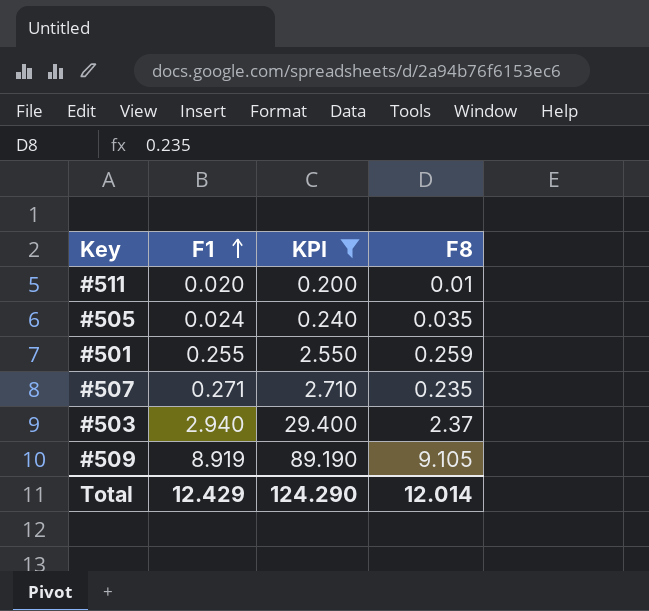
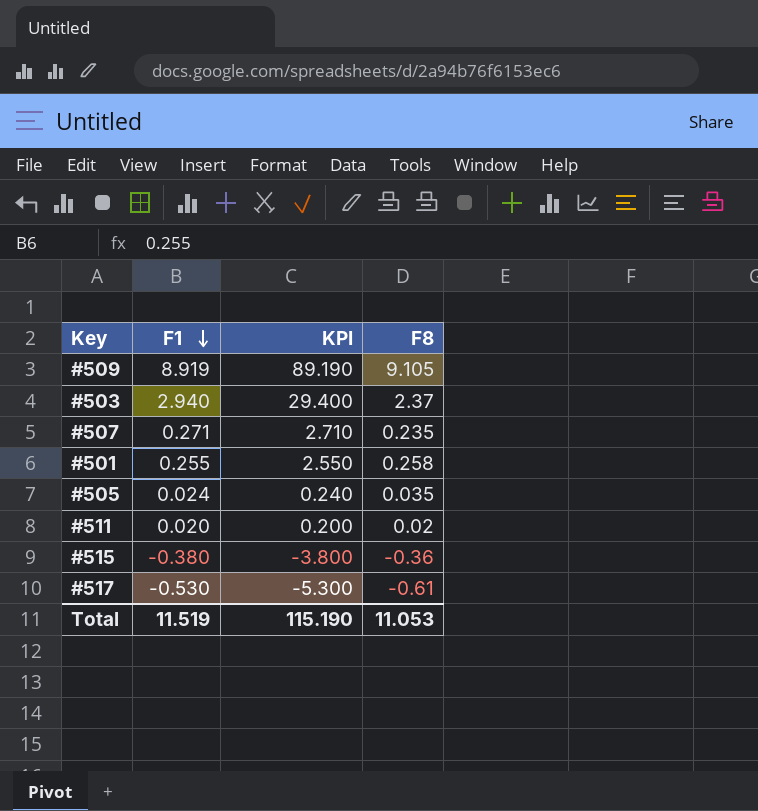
filter: KPI >= 0.200 -> none
row order: F1 ascending -> F1 descending
#501 | F8: 0.259 -> 0.258
#511 | F8: 0.01 -> 0.02
Total | F1: 12.429 -> 11.519
Total | KPI: 124.290 -> 115.190
Total | F8: 12.014 -> 11.053

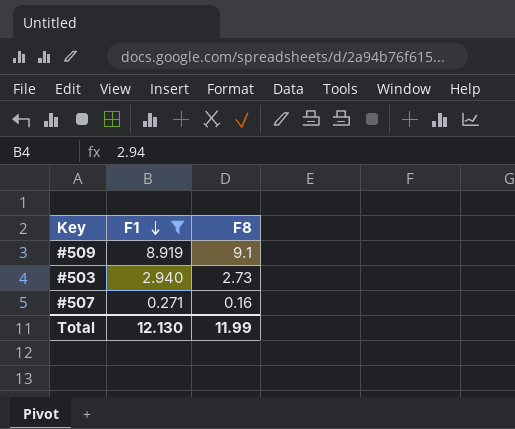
filter: none -> F1 >= 0.271
column KPI | formula: [F1] * 10 -> none
#509 | F8: 9.105 -> 9.1
#503 | F8: 2.37 -> 2.73
#507 | F8: 0.235 -> 0.16
Total | F1: 11.519 -> 12.130
Total | F8: 11.053 -> 11.99

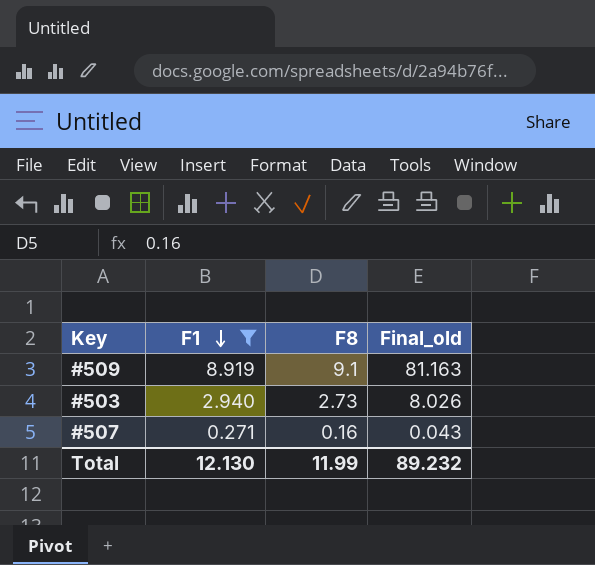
column Final_old | formula: none -> [F1] * [F8]

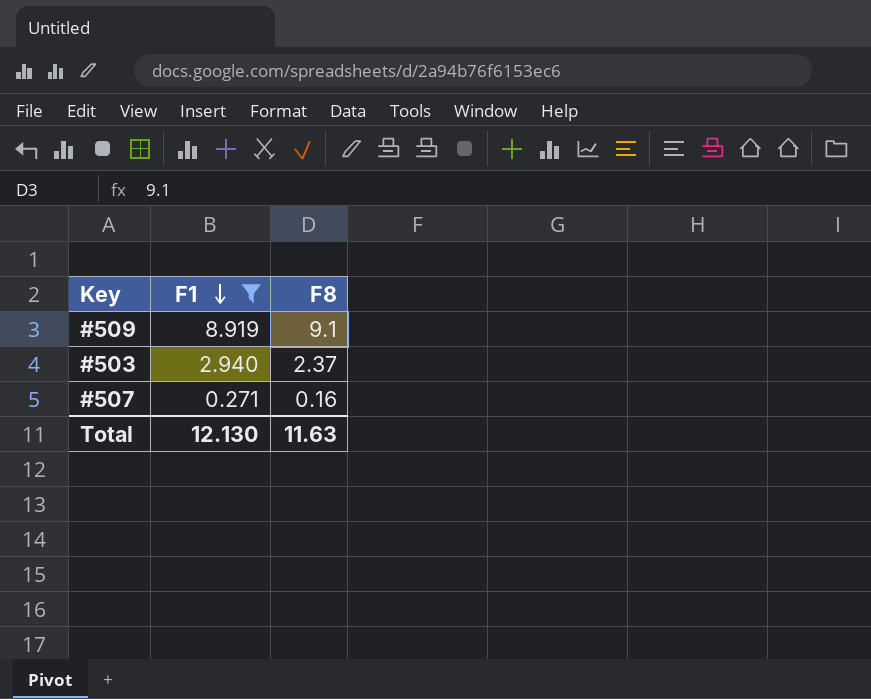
column Final_old | formula: [F1] * [F8] -> none
#503 | F8: 2.73 -> 2.37
Total | F8: 11.99 -> 11.63

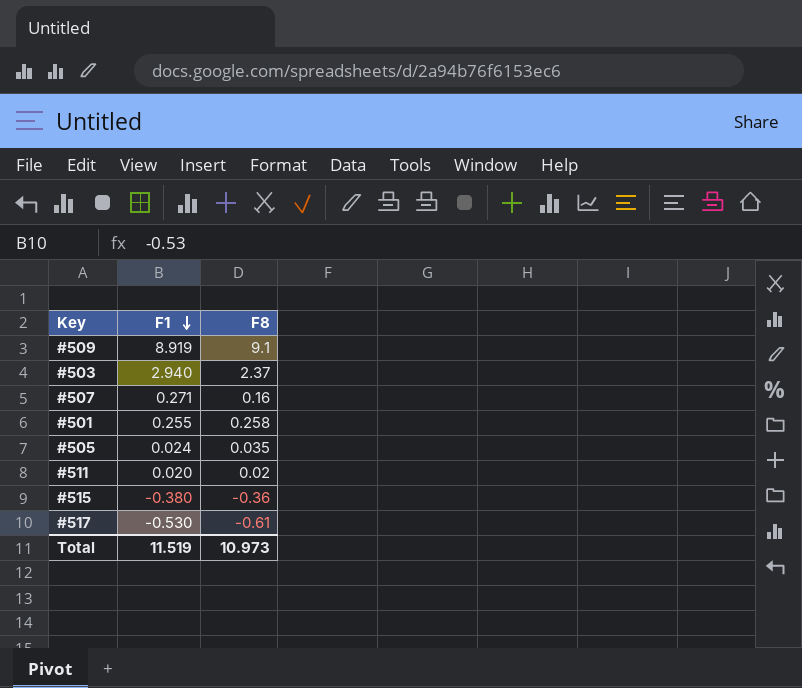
filter: F1 >= 0.271 -> none
Total | F1: 12.130 -> 11.519
Total | F8: 11.63 -> 10.973

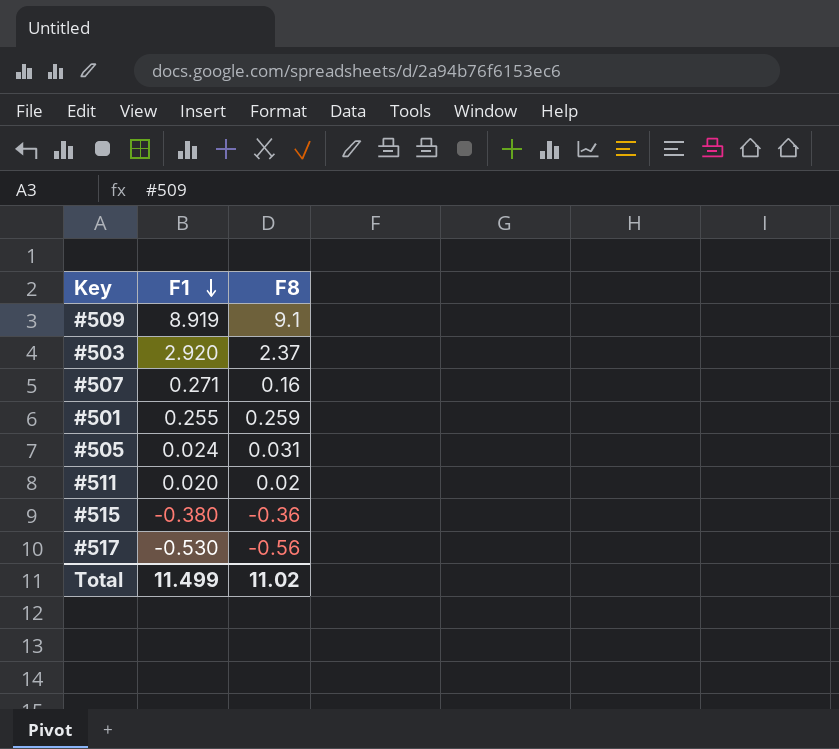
#503 | F1: 2.940 -> 2.920
#501 | F8: 0.258 -> 0.259
#505 | F8: 0.035 -> 0.031
#517 | F8: -0.61 -> -0.56
Total | F1: 11.519 -> 11.499
Total | F8: 10.973 -> 11.02

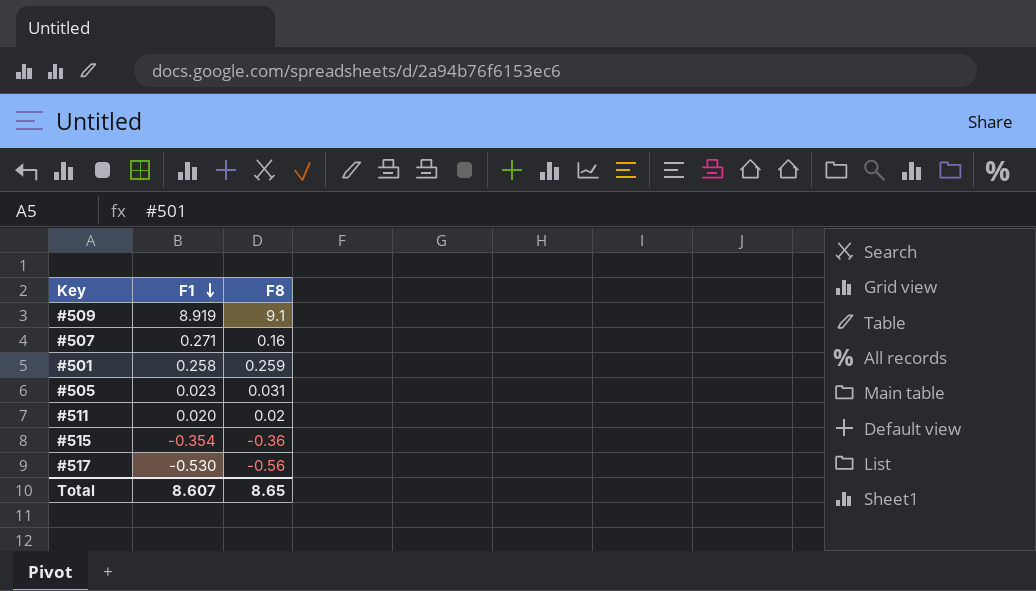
row #503: 2.920 | 2.37 -> none
#501 | F1: 0.255 -> 0.258
#505 | F1: 0.024 -> 0.023
#515 | F1: -0.380 -> -0.354
Total | F1: 11.499 -> 8.607
Total | F8: 11.02 -> 8.65

